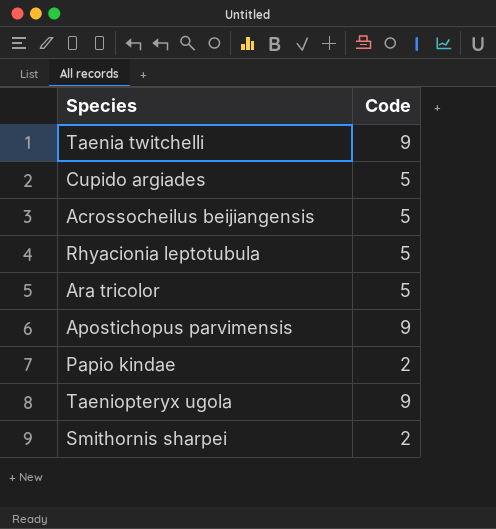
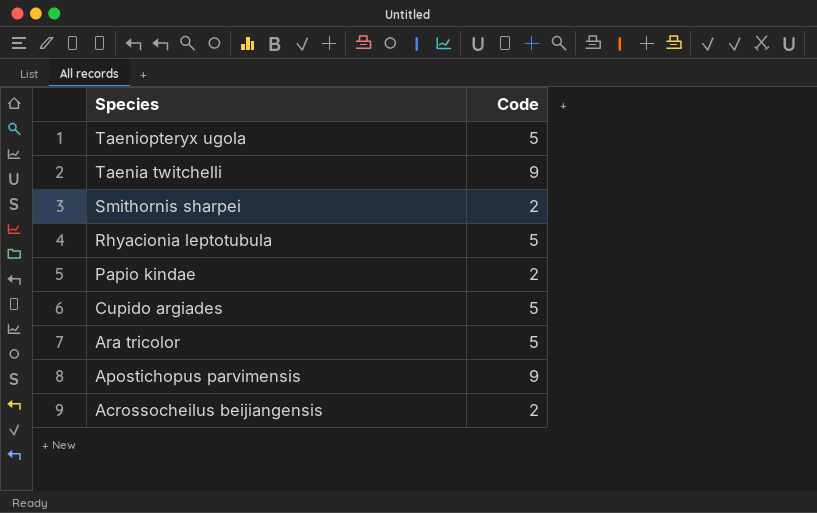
row order: none -> Species descending
Taeniopteryx ugola | Code: 9 -> 5
Acrossocheilus beijiangensis | Code: 5 -> 2

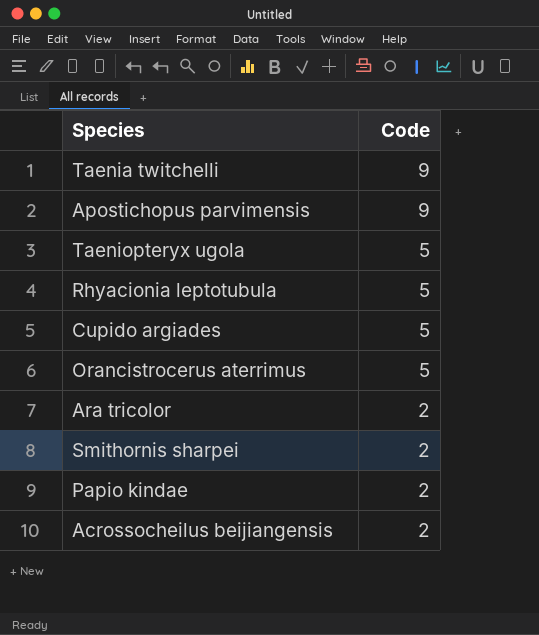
row order: Species descending -> Code descending
row Orancistrocerus aterrimus: none -> 5
Ara tricolor | Code: 5 -> 2

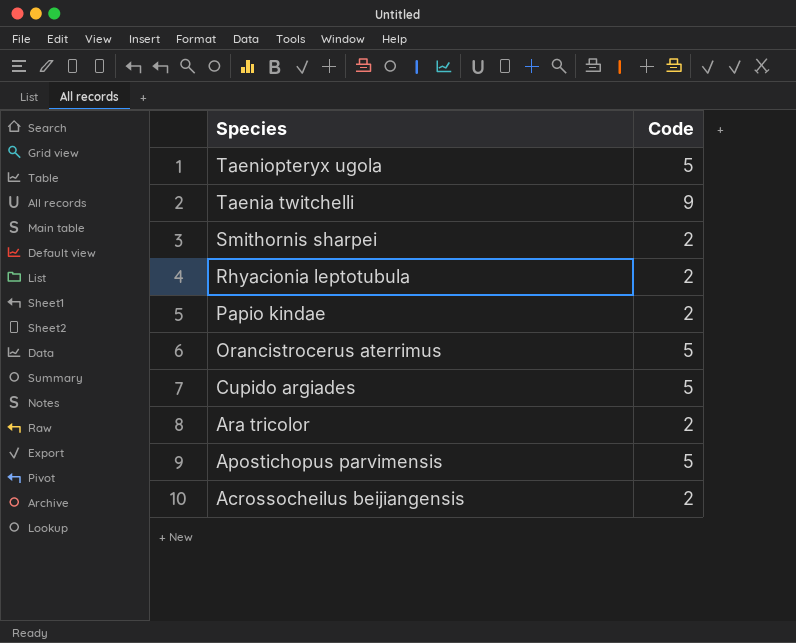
row order: Code descending -> Species descending
Rhyacionia leptotubula | Code: 5 -> 2
Apostichopus parvimensis | Code: 9 -> 5

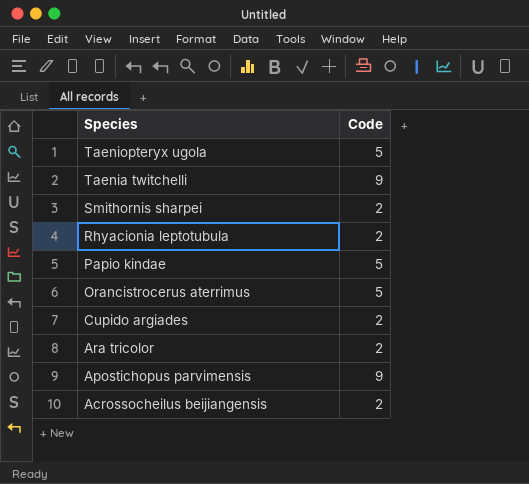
Papio kindae | Code: 2 -> 5
Cupido argiades | Code: 5 -> 2
Apostichopus parvimensis | Code: 5 -> 9

